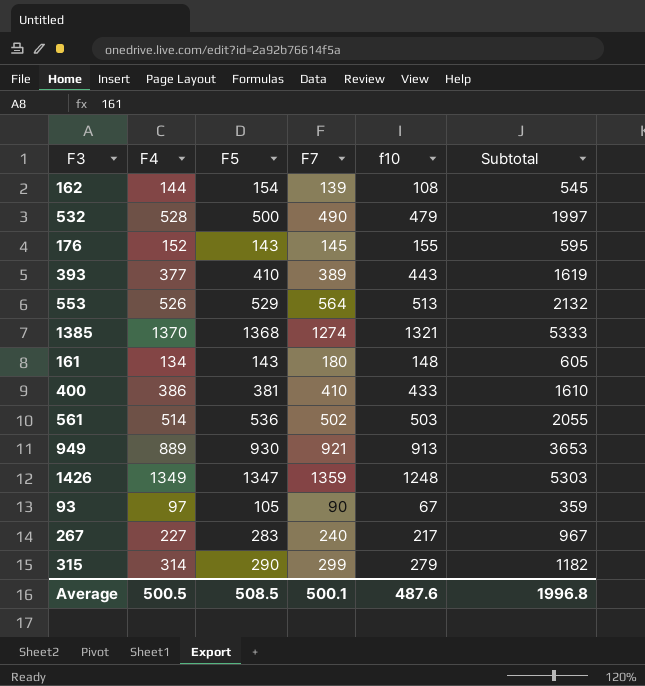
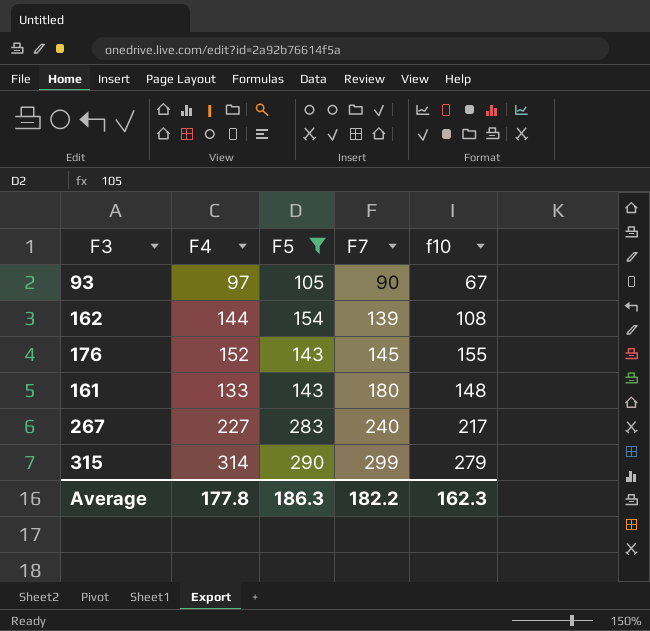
filter: none -> F5 <= 290
row order: none -> F7 ascending
column Subtotal | formula: [F4] + [F5] + [F7] + [f10] -> none
161 | F4: 134 -> 133
Average | F4: 500.5 -> 177.8
Average | F5: 508.5 -> 186.3
Average | F7: 500.1 -> 182.2
Average | f10: 487.6 -> 162.3

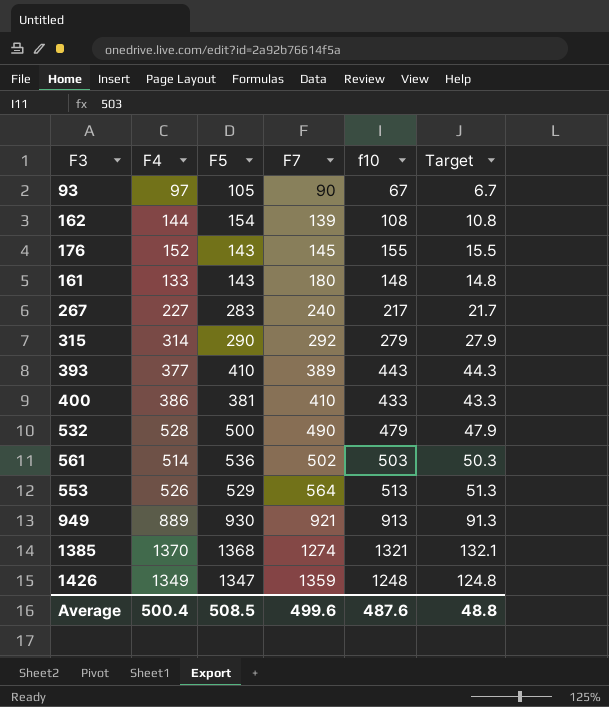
filter: F5 <= 290 -> none
column Target | formula: none -> [f10] * 0.1
315 | F7: 299 -> 292
Average | F4: 177.8 -> 500.4
Average | F5: 186.3 -> 508.5
Average | F7: 182.2 -> 499.6
Average | f10: 162.3 -> 487.6

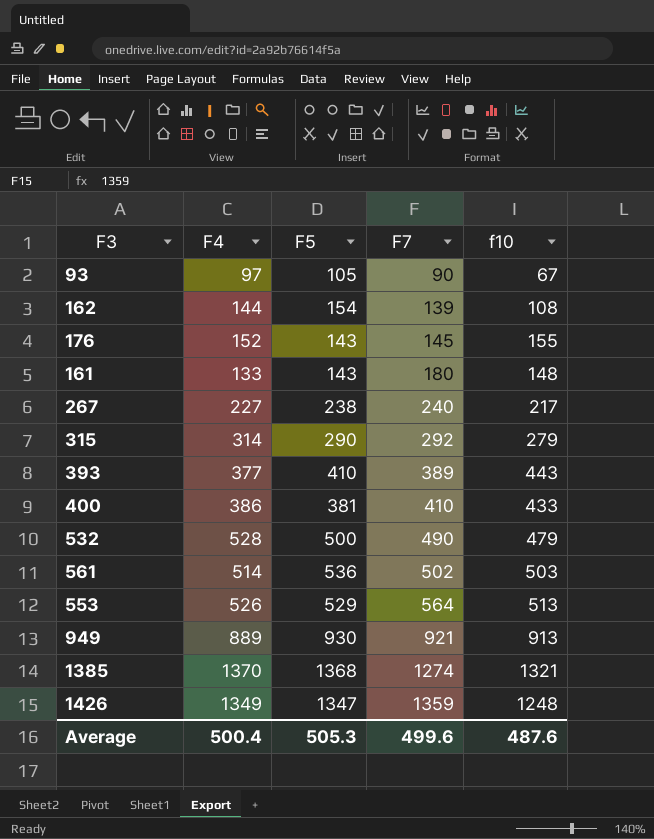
column Target | formula: [f10] * 0.1 -> none
267 | F5: 283 -> 238
Average | F5: 508.5 -> 505.3

